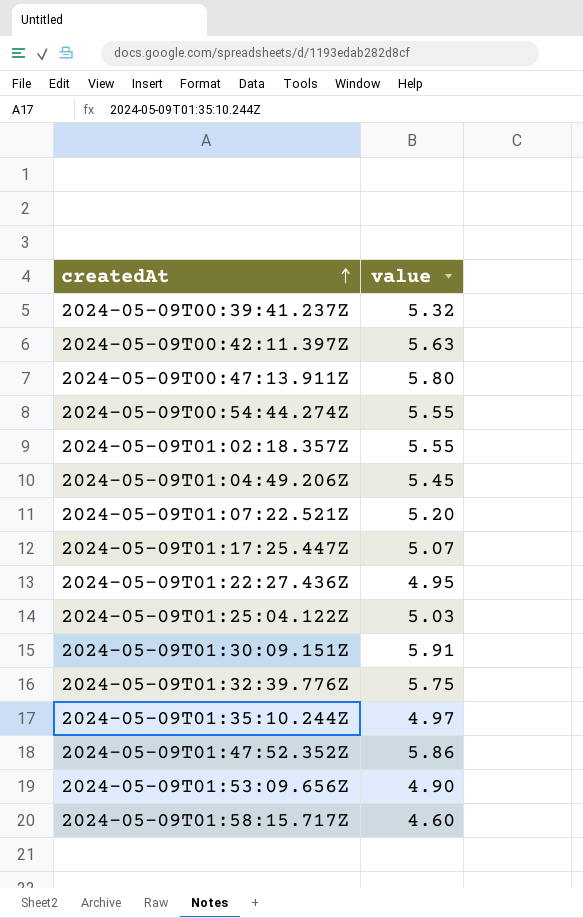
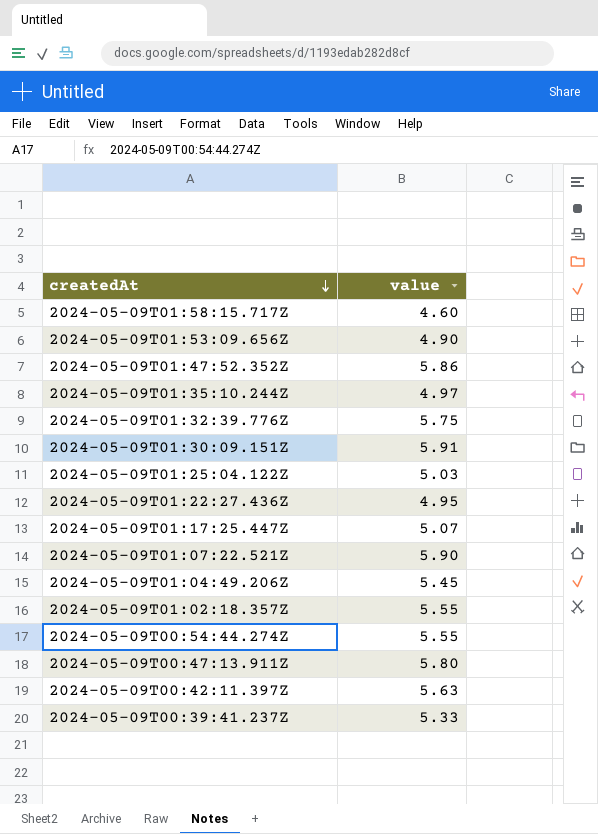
row order: createdAt ascending -> createdAt descending
2024-05-09T01:07:22.521Z | value: 5.20 -> 5.90
2024-05-09T00:39:41.237Z | value: 5.32 -> 5.33

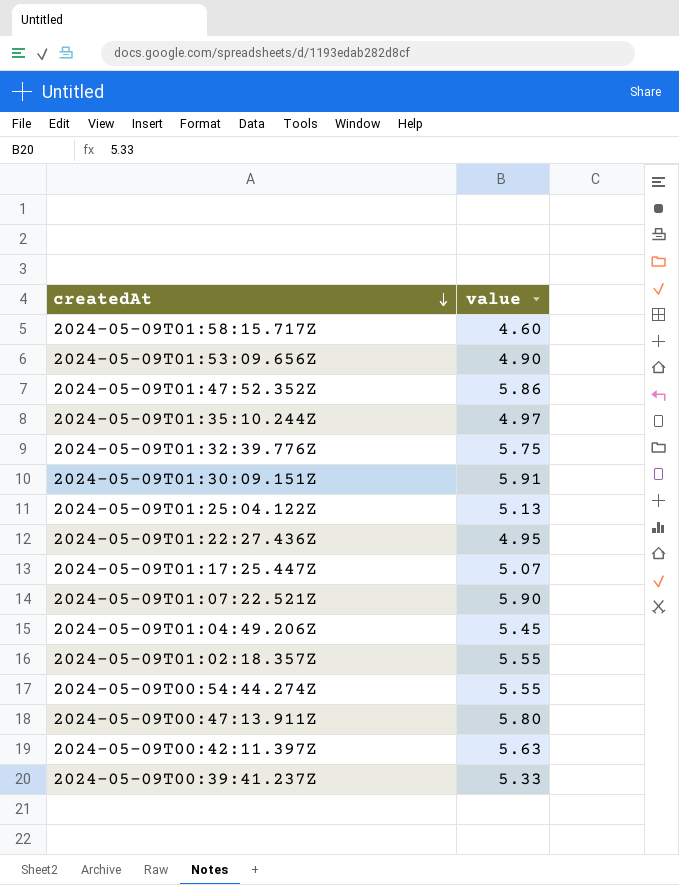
2024-05-09T01:25:04.122Z | value: 5.03 -> 5.13

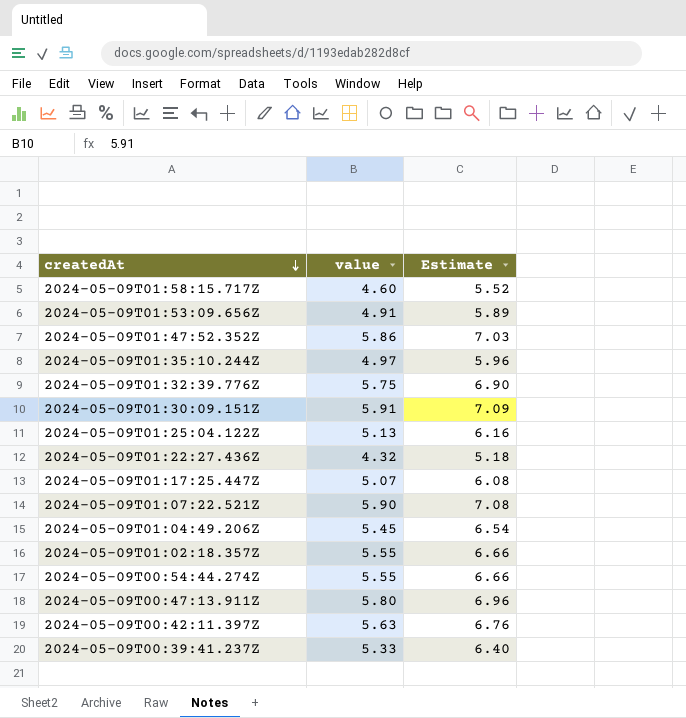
column Estimate | formula: none -> [value] * 1.2
2024-05-09T01:53:09.656Z | value: 4.90 -> 4.91
2024-05-09T01:22:27.436Z | value: 4.95 -> 4.32

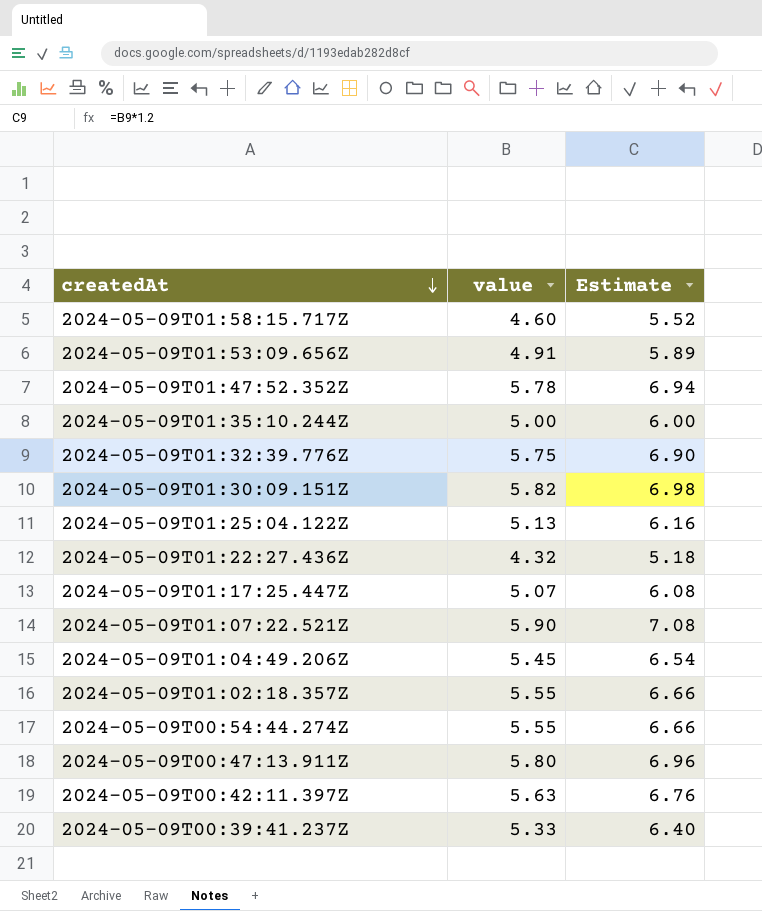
2024-05-09T01:47:52.352Z | value: 5.86 -> 5.78
2024-05-09T01:47:52.352Z | Estimate: 7.03 -> 6.94
2024-05-09T01:35:10.244Z | value: 4.97 -> 5.00
2024-05-09T01:35:10.244Z | Estimate: 5.96 -> 6.00
2024-05-09T01:30:09.151Z | value: 5.91 -> 5.82
2024-05-09T01:30:09.151Z | Estimate: 7.09 -> 6.98

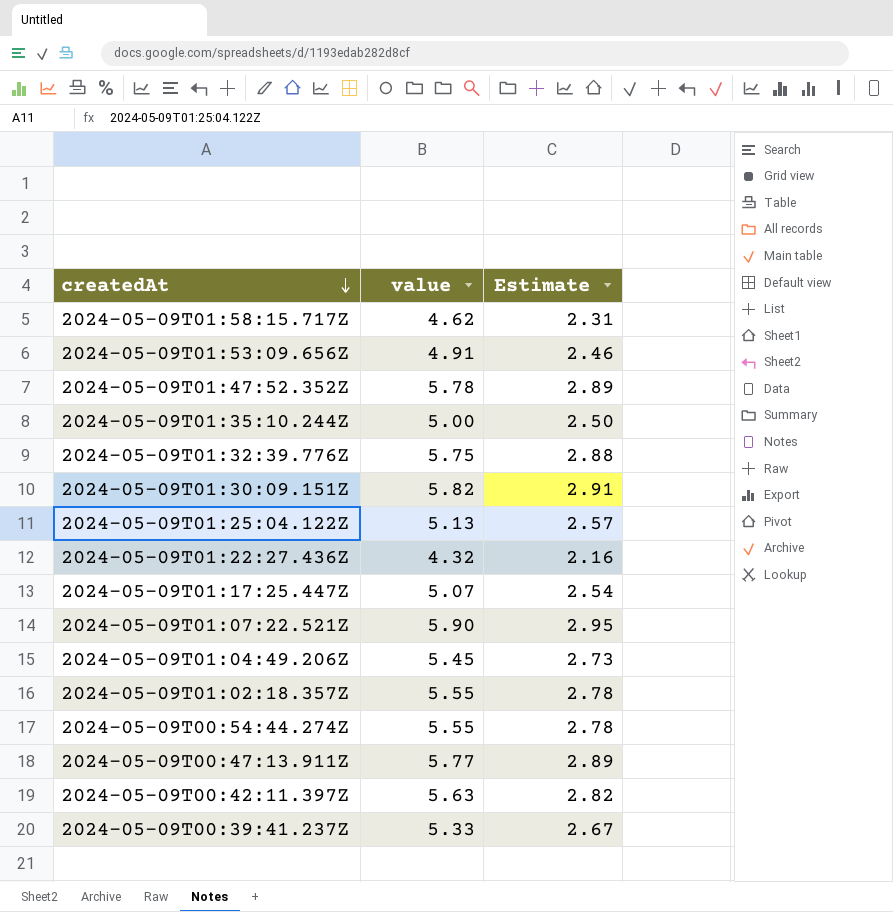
column Estimate | formula: [value] * 1.2 -> [value] * 0.5
2024-05-09T01:58:15.717Z | value: 4.60 -> 4.62
2024-05-09T00:47:13.911Z | value: 5.80 -> 5.77

